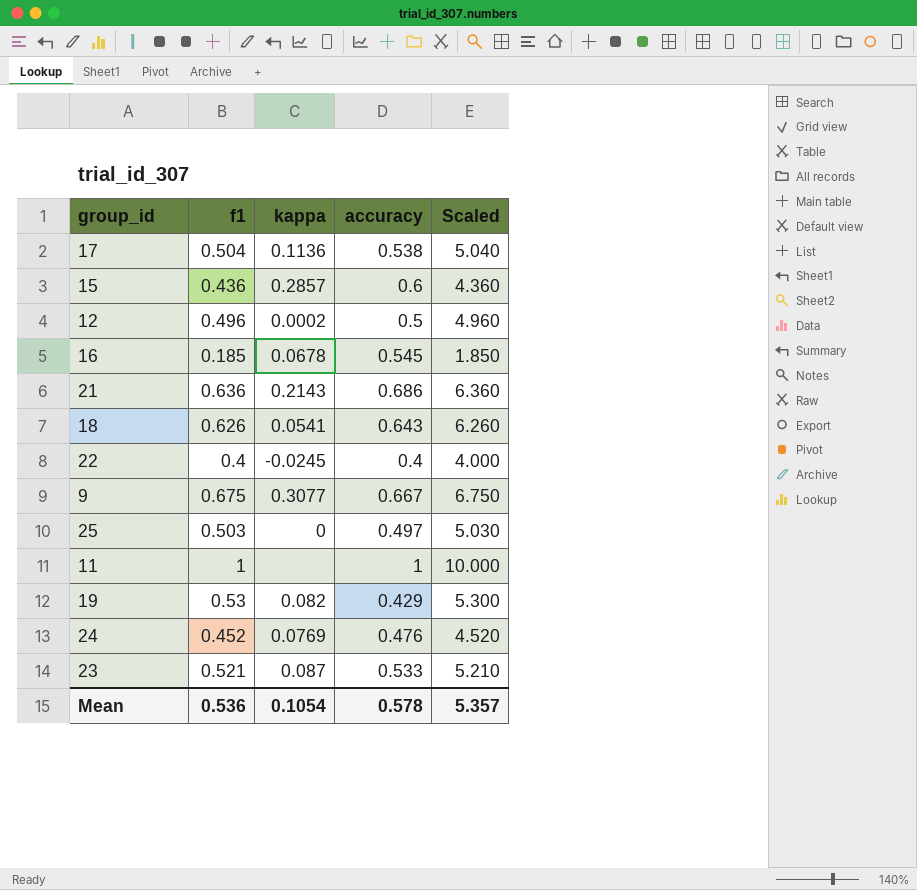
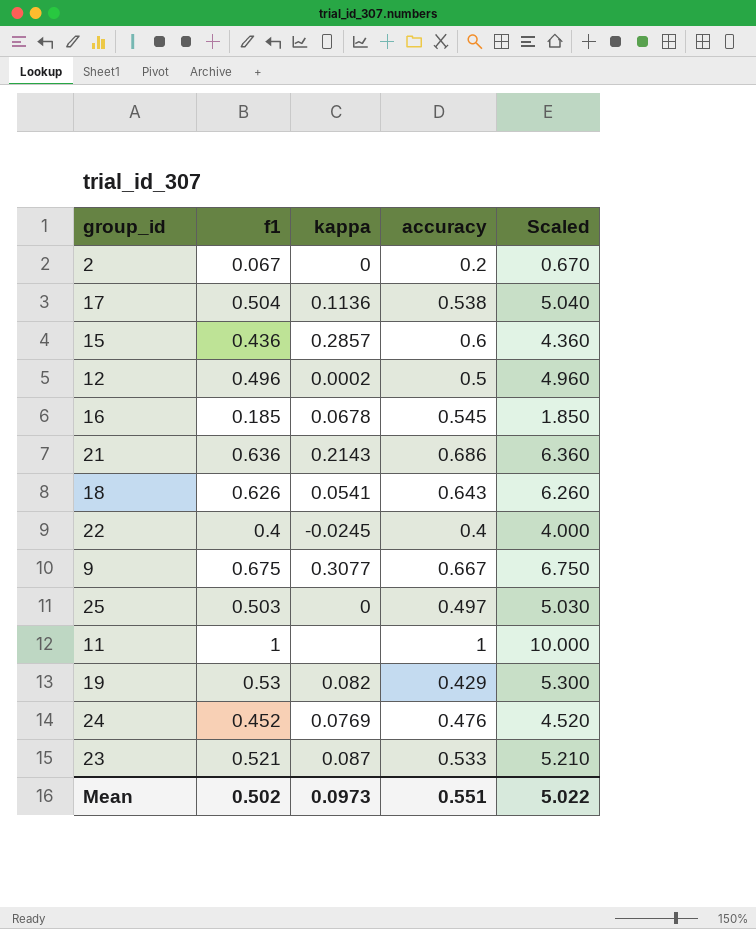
row 2: none -> 0.067 | 0 | 0.2 | 0.670
Mean | f1: 0.536 -> 0.502
Mean | kappa: 0.1054 -> 0.0973
Mean | accuracy: 0.578 -> 0.551
Mean | Scaled: 5.357 -> 5.022

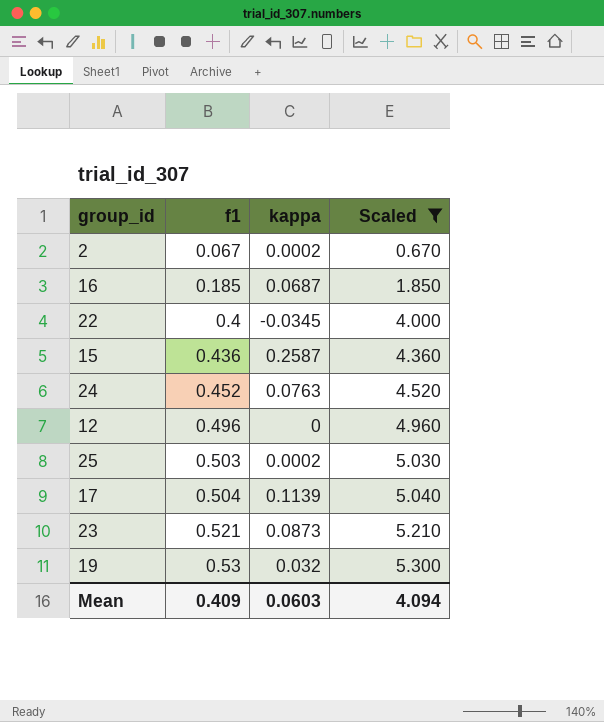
filter: none -> Scaled <= 5.300
row order: none -> f1 ascending
column accuracy | position: 4 -> none
2 | kappa: 0 -> 0.0002
16 | kappa: 0.0678 -> 0.0687
22 | kappa: -0.0245 -> -0.0345
15 | kappa: 0.2857 -> 0.2587
24 | kappa: 0.0769 -> 0.0763
12 | kappa: 0.0002 -> 0
25 | kappa: 0 -> 0.0002
17 | kappa: 0.1136 -> 0.1139
23 | kappa: 0.087 -> 0.0873
19 | kappa: 0.082 -> 0.032
Mean | f1: 0.502 -> 0.409
Mean | kappa: 0.0973 -> 0.0603
Mean | Scaled: 5.022 -> 4.094

